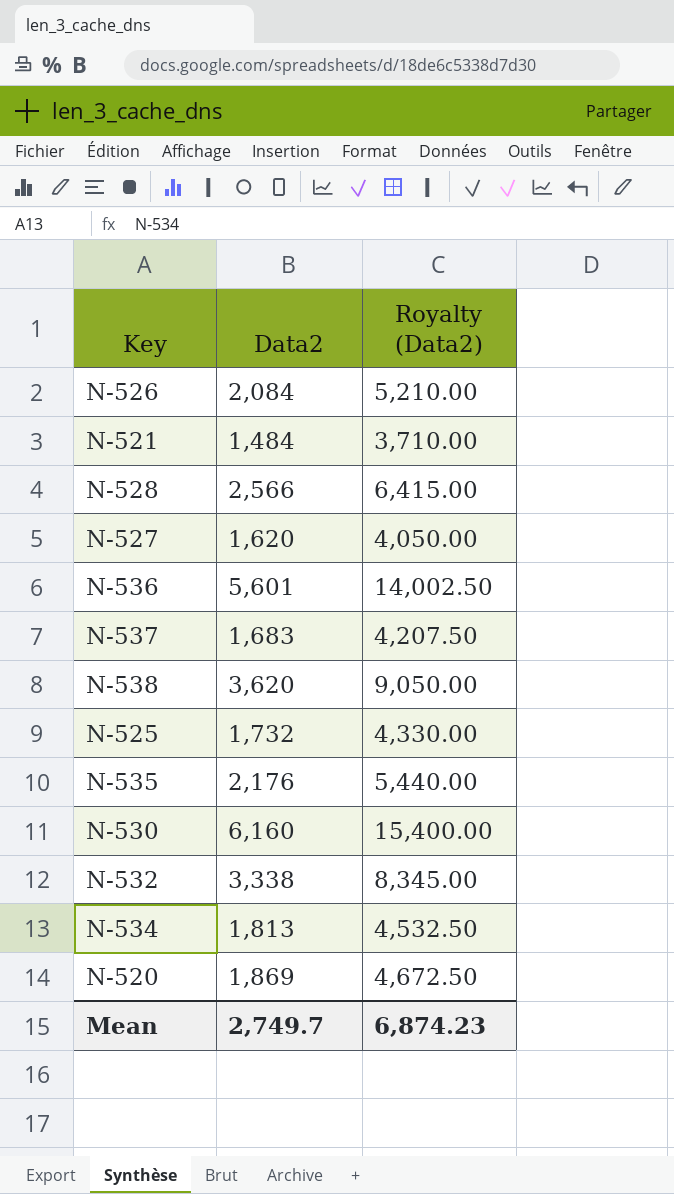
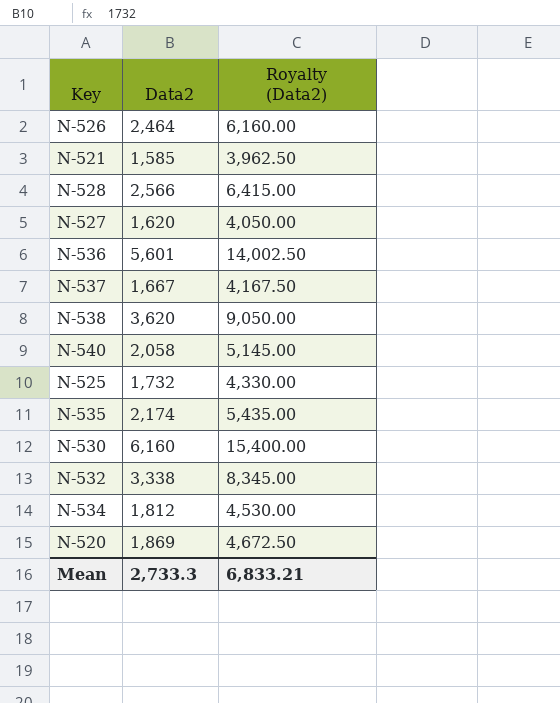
N-526 | Data2: 2,084 -> 2,464
N-526 | Royalty (Data2): 5,210.00 -> 6,160.00
N-521 | Data2: 1,484 -> 1,585
N-521 | Royalty (Data2): 3,710.00 -> 3,962.50
N-537 | Data2: 1,683 -> 1,667
N-537 | Royalty (Data2): 4,207.50 -> 4,167.50
row N-540: none -> 2,058 | 5,145.00
N-535 | Data2: 2,176 -> 2,174
N-535 | Royalty (Data2): 5,440.00 -> 5,435.00
N-534 | Data2: 1,813 -> 1,812
N-534 | Royalty (Data2): 4,532.50 -> 4,530.00
Mean | Data2: 2,749.7 -> 2,733.3
Mean | Royalty (Data2): 6,874.23 -> 6,833.21

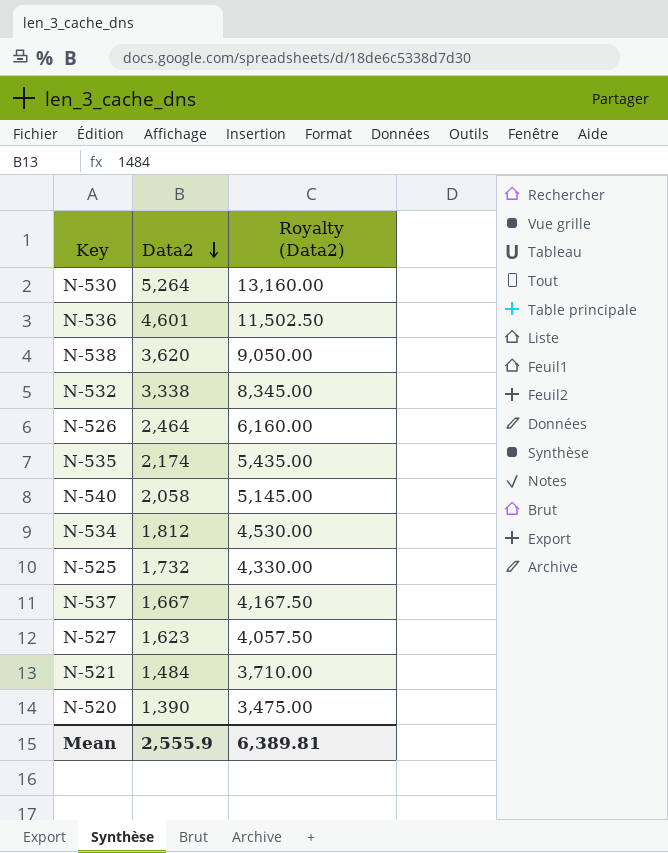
row order: none -> Data2 descending
row N-528: 2,566 | 6,415.00 -> none
N-530 | Data2: 6,160 -> 5,264
N-530 | Royalty (Data2): 15,400.00 -> 13,160.00
N-536 | Data2: 5,601 -> 4,601
N-536 | Royalty (Data2): 14,002.50 -> 11,502.50
N-527 | Data2: 1,620 -> 1,623
N-527 | Royalty (Data2): 4,050.00 -> 4,057.50
N-521 | Data2: 1,585 -> 1,484
N-521 | Royalty (Data2): 3,962.50 -> 3,710.00
N-520 | Data2: 1,869 -> 1,390
N-520 | Royalty (Data2): 4,672.50 -> 3,475.00
Mean | Data2: 2,733.3 -> 2,555.9
Mean | Royalty (Data2): 6,833.21 -> 6,389.81

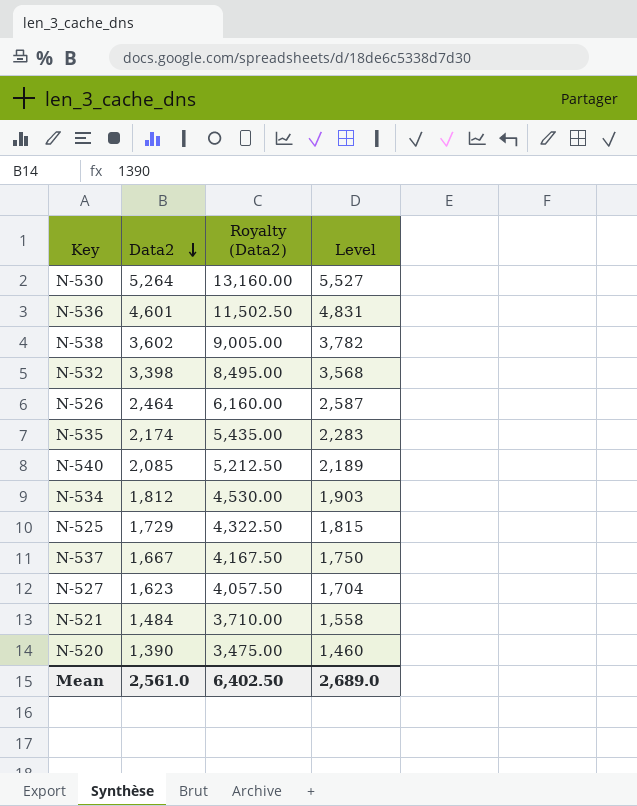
column Level | formula: none -> [Data2] * 1.05
N-538 | Data2: 3,620 -> 3,602
N-538 | Royalty (Data2): 9,050.00 -> 9,005.00
N-532 | Data2: 3,338 -> 3,398
N-532 | Royalty (Data2): 8,345.00 -> 8,495.00
N-540 | Data2: 2,058 -> 2,085
N-540 | Royalty (Data2): 5,145.00 -> 5,212.50
N-525 | Data2: 1,732 -> 1,729
N-525 | Royalty (Data2): 4,330.00 -> 4,322.50
Mean | Data2: 2,555.9 -> 2,561.0
Mean | Royalty (Data2): 6,389.81 -> 6,402.50

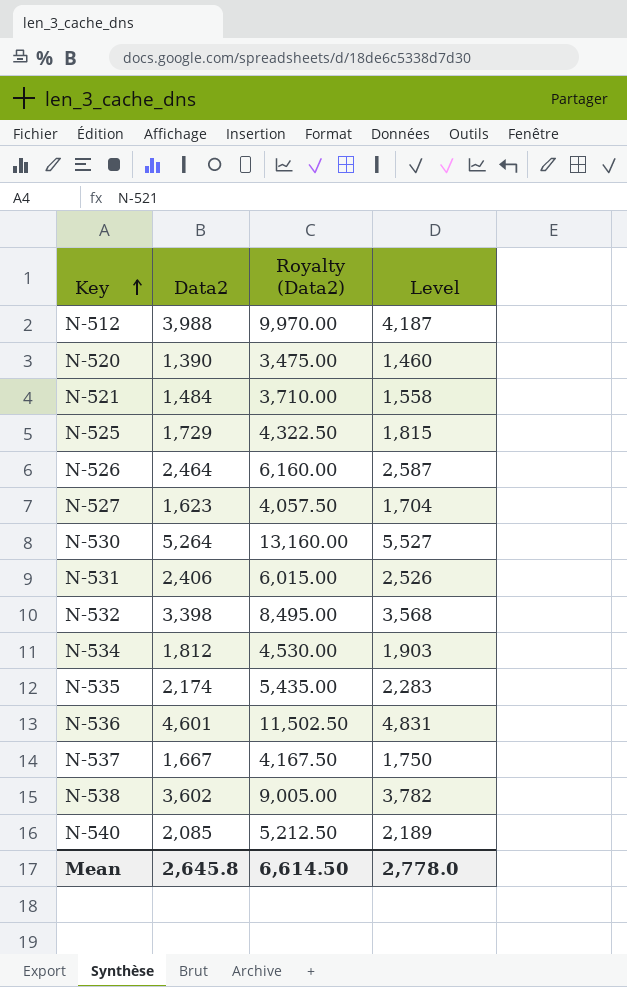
row order: Data2 descending -> Key ascending
row N-512: none -> 3,988 | 9,970.00 | 4,187
row N-531: none -> 2,406 | 6,015.00 | 2,526
Mean | Data2: 2,561.0 -> 2,645.8
Mean | Royalty (Data2): 6,402.50 -> 6,614.50
Mean | Level: 2,689.0 -> 2,778.0

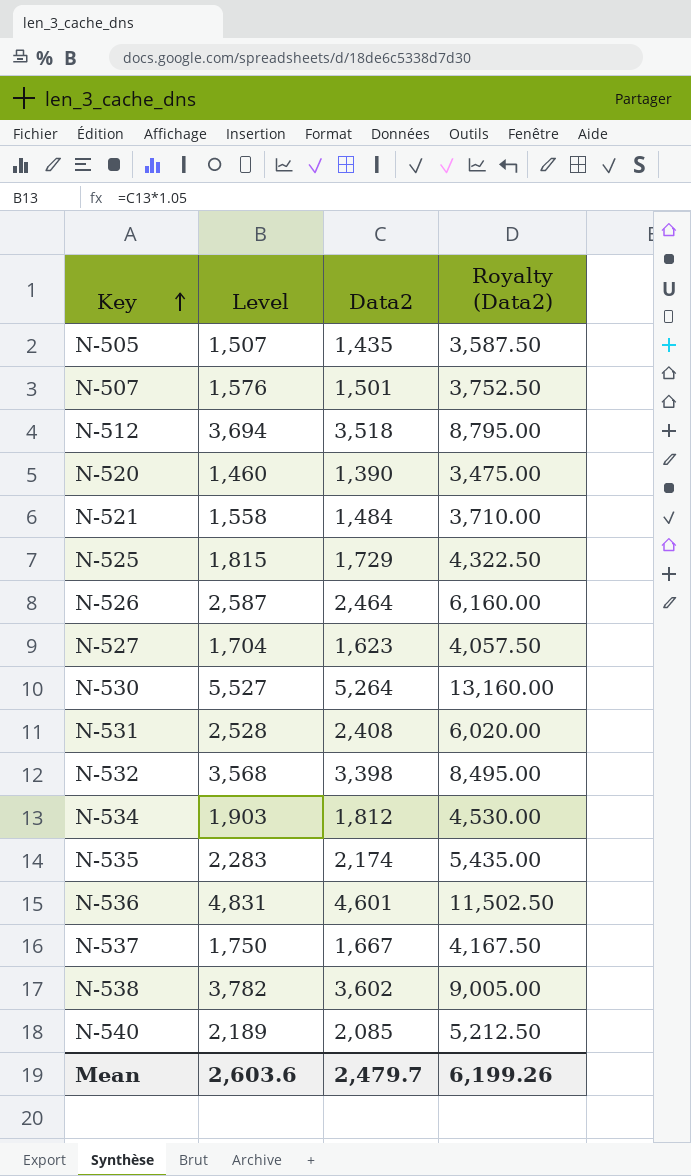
column Level | position: 4 -> 2
row N-505: none -> 1,507 | 1,435 | 3,587.50
row N-507: none -> 1,576 | 1,501 | 3,752.50
N-512 | Level: 4,187 -> 3,694
N-512 | Data2: 3,988 -> 3,518
N-512 | Royalty (Data2): 9,970.00 -> 8,795.00
N-531 | Level: 2,526 -> 2,528
N-531 | Data2: 2,406 -> 2,408
N-531 | Royalty (Data2): 6,015.00 -> 6,020.00
Mean | Level: 2,778.0 -> 2,603.6
Mean | Data2: 2,645.8 -> 2,479.7
Mean | Royalty (Data2): 6,614.50 -> 6,199.26

